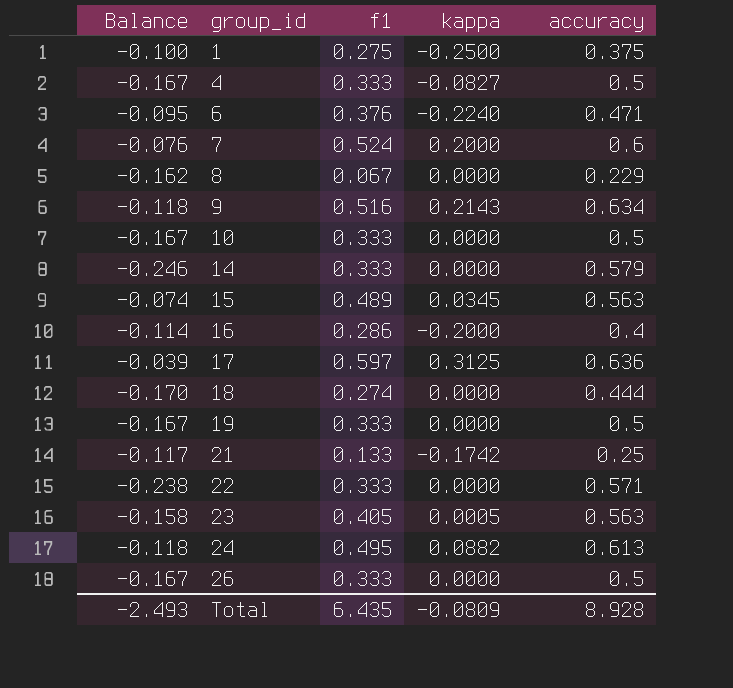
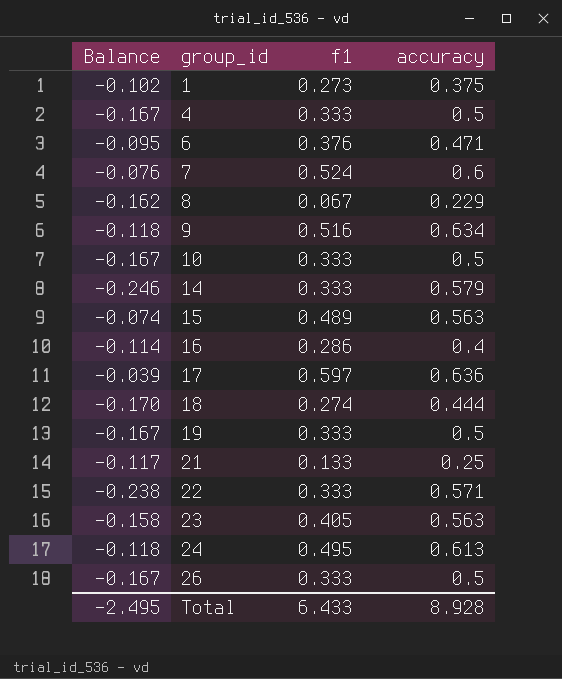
column kappa | position: 4 -> none
1 | Balance: -0.100 -> -0.102
1 | f1: 0.275 -> 0.273
Total | Balance: -2.493 -> -2.495
Total | f1: 6.435 -> 6.433

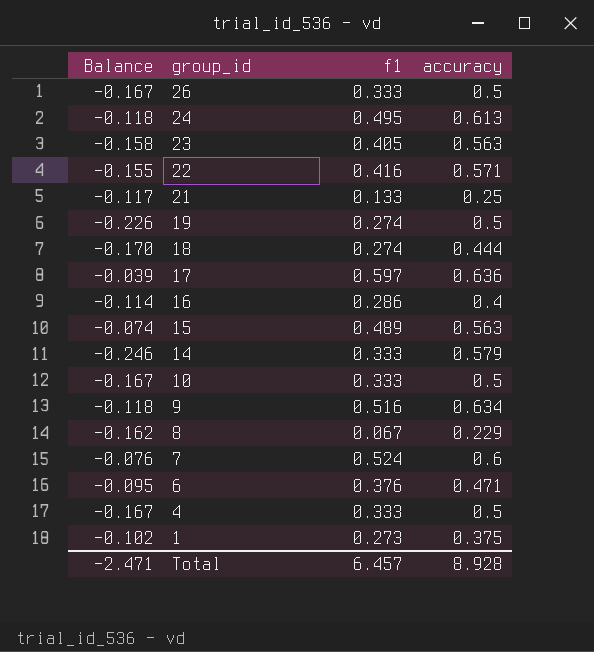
row order: group_id ascending -> group_id descending
22 | Balance: -0.238 -> -0.155
22 | f1: 0.333 -> 0.416
19 | Balance: -0.167 -> -0.226
19 | f1: 0.333 -> 0.274
Total | Balance: -2.495 -> -2.471
Total | f1: 6.433 -> 6.457

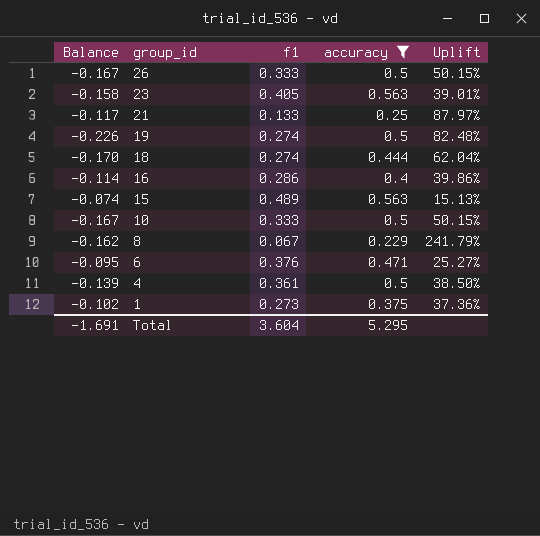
filter: none -> accuracy <= 0.563
column Uplift | formula: none -> ([accuracy] - [f1]) / [f1]
4 | Balance: -0.167 -> -0.139
4 | f1: 0.333 -> 0.361
Total | Balance: -2.471 -> -1.691
Total | f1: 6.457 -> 3.604
Total | accuracy: 8.928 -> 5.295

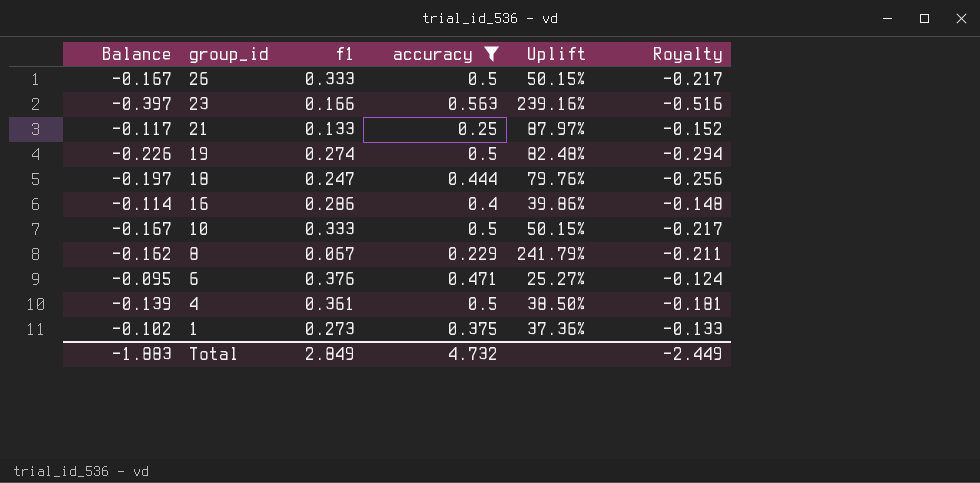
column Royalty | formula: none -> [Balance] * 1.3
row 15: -0.074 | 0.489 | 0.563 | 15.13% -> none
23 | Balance: -0.158 -> -0.397
23 | f1: 0.405 -> 0.166
23 | Uplift: 39.01% -> 239.16%
18 | Balance: -0.170 -> -0.197
18 | f1: 0.274 -> 0.247
18 | Uplift: 62.04% -> 79.76%
Total | Balance: -1.691 -> -1.883
Total | f1: 3.604 -> 2.849
Total | accuracy: 5.295 -> 4.732

